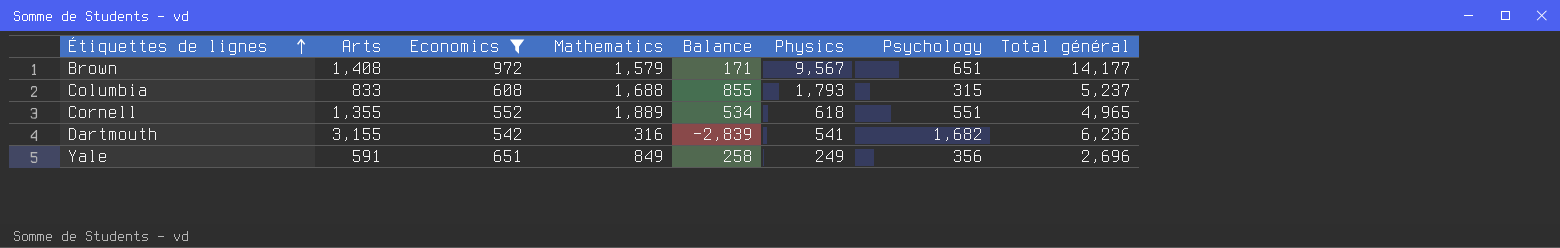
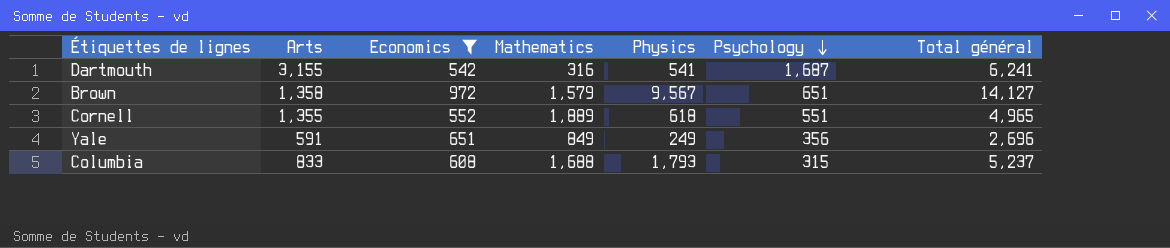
row order: Étiquettes de lignes ascending -> Psychology descending
column Balance | formula: [Mathematics] - [Arts] -> none
Dartmouth | Psychology: 1,682 -> 1,687
Dartmouth | Total général: 6,236 -> 6,241
Brown | Arts: 1,408 -> 1,358
Brown | Total général: 14,177 -> 14,127

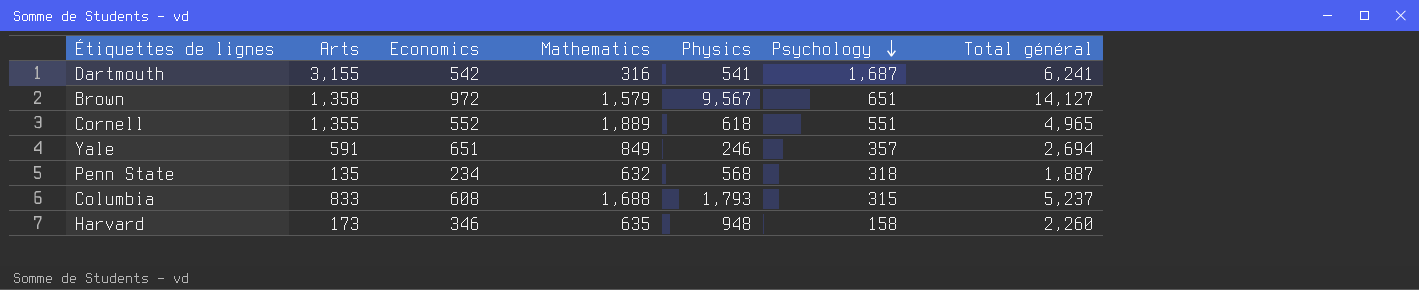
filter: Economics >= 542 -> none
Yale | Physics: 249 -> 246
Yale | Psychology: 356 -> 357
Yale | Total général: 2,696 -> 2,694

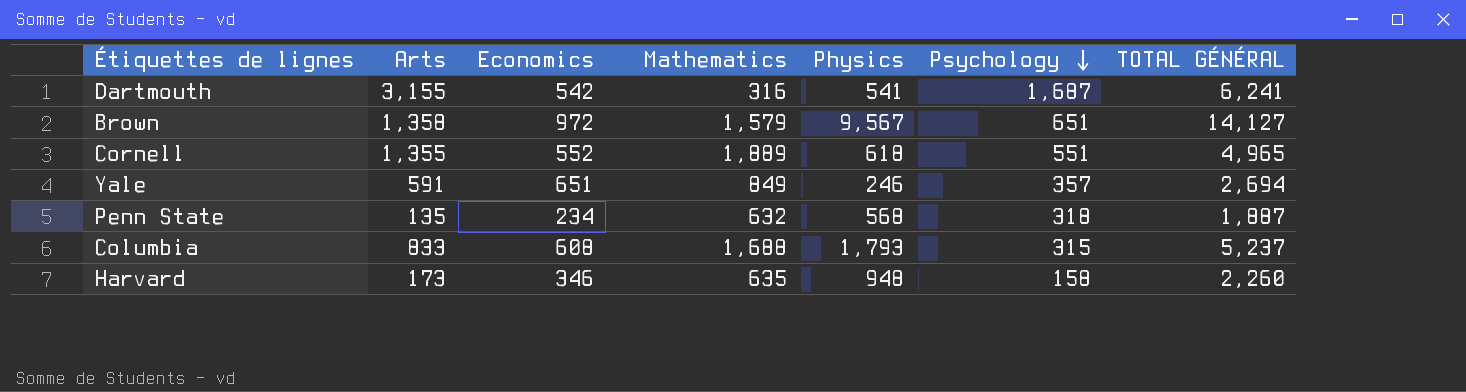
column name: Total général -> TOTAL GÉNÉRAL

